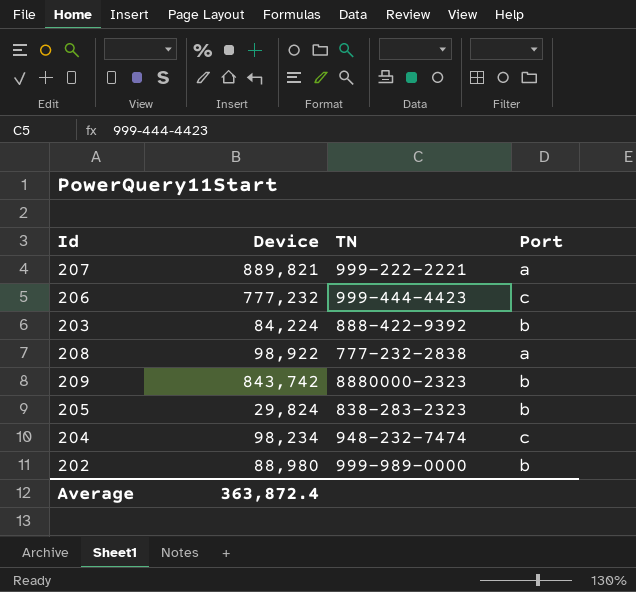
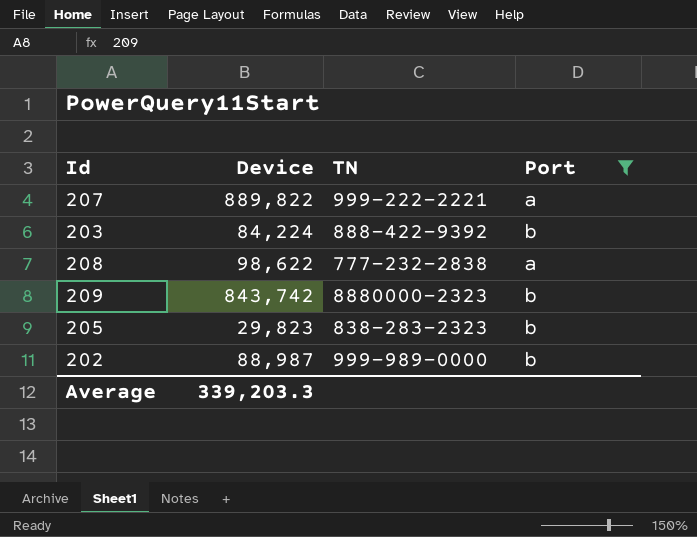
filter: none -> Port != c
207 | Device: 889,821 -> 889,822
208 | Device: 98,922 -> 98,622
205 | Device: 29,824 -> 29,823
202 | Device: 88,980 -> 88,987
Average | Device: 363,872.4 -> 339,203.3

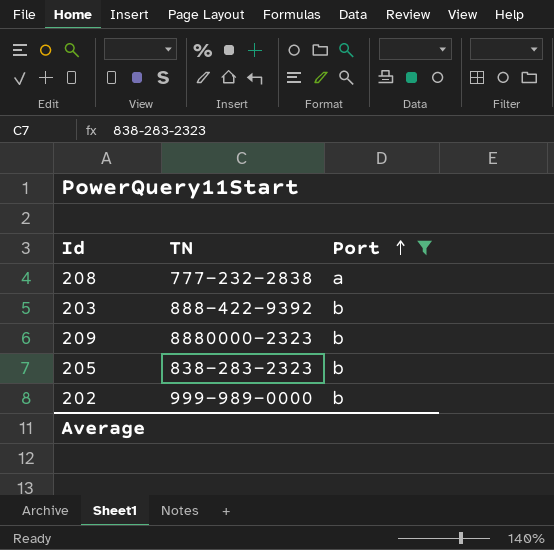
row order: none -> Port ascending
column Device | position: 2 -> none
row 207: 889,822 | 999-222-2221 | a -> none

